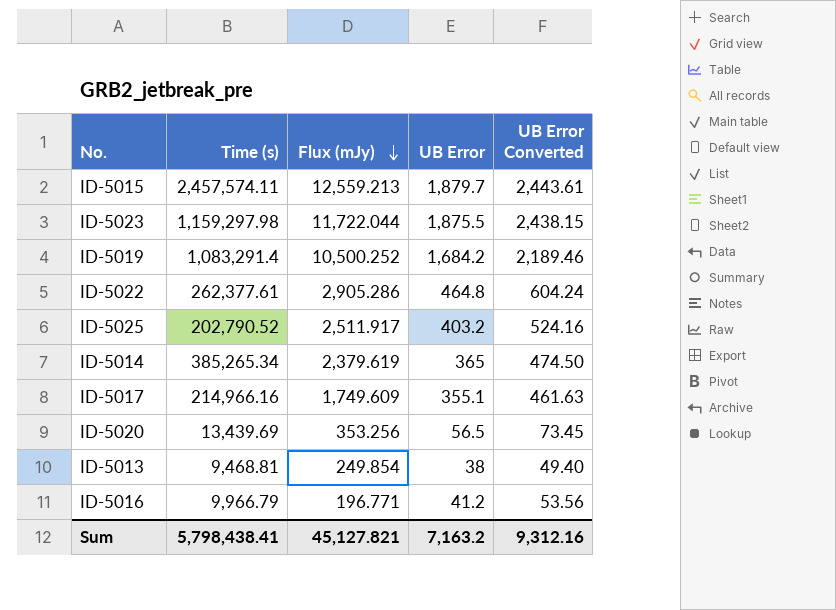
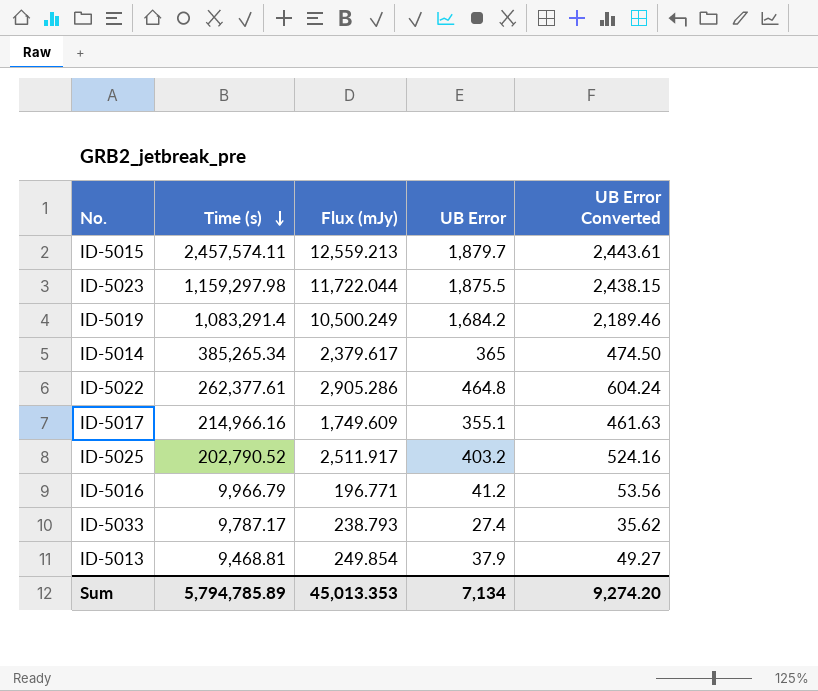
row order: Flux (mJy) descending -> Time (s) descending
row ID-5020: 13,439.69 | 353.256 | 56.5 | 73.45 -> none
ID-5019 | Flux (mJy): 10,500.252 -> 10,500.249
ID-5014 | Flux (mJy): 2,379.619 -> 2,379.617
row ID-5033: none -> 9,787.17 | 238.793 | 27.4 | 35.62
ID-5013 | UB Error: 38 -> 37.9
ID-5013 | UB Error Converted: 49.40 -> 49.27
Sum | Time (s): 5,798,438.41 -> 5,794,785.89
Sum | Flux (mJy): 45,127.821 -> 45,013.353
Sum | UB Error: 7,163.2 -> 7,134
Sum | UB Error Converted: 9,312.16 -> 9,274.20

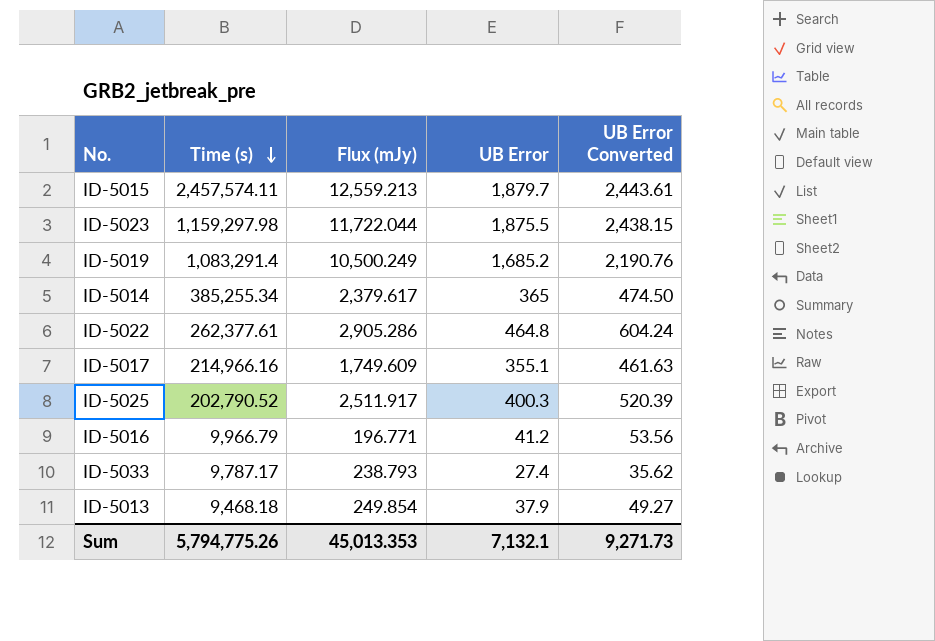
ID-5019 | UB Error: 1,684.2 -> 1,685.2
ID-5019 | UB Error Converted: 2,189.46 -> 2,190.76
ID-5014 | Time (s): 385,265.34 -> 385,255.34
ID-5025 | UB Error: 403.2 -> 400.3
ID-5025 | UB Error Converted: 524.16 -> 520.39
ID-5013 | Time (s): 9,468.81 -> 9,468.18
Sum | Time (s): 5,794,785.89 -> 5,794,775.26
Sum | UB Error: 7,134 -> 7,132.1
Sum | UB Error Converted: 9,274.20 -> 9,271.73

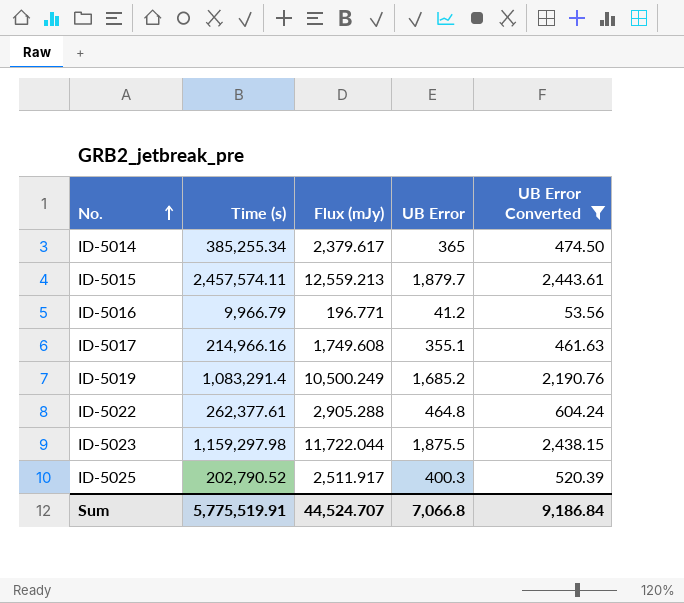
filter: none -> UB Error Converted >= 53.56
row order: Time (s) descending -> No. ascending
ID-5017 | Flux (mJy): 1,749.609 -> 1,749.608
ID-5022 | Flux (mJy): 2,905.286 -> 2,905.288
Sum | Time (s): 5,794,775.26 -> 5,775,519.91
Sum | Flux (mJy): 45,013.353 -> 44,524.707
Sum | UB Error: 7,132.1 -> 7,066.8
Sum | UB Error Converted: 9,271.73 -> 9,186.84

